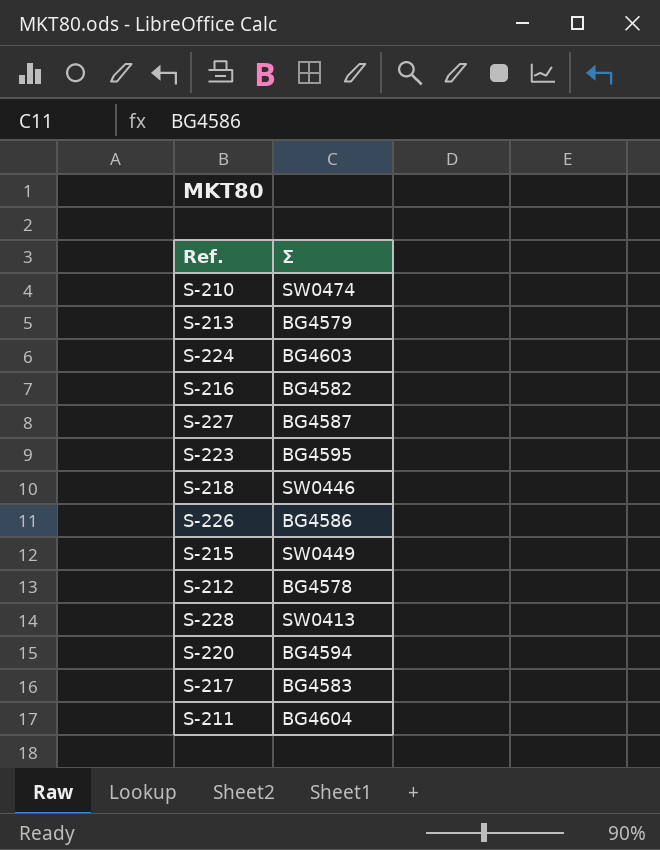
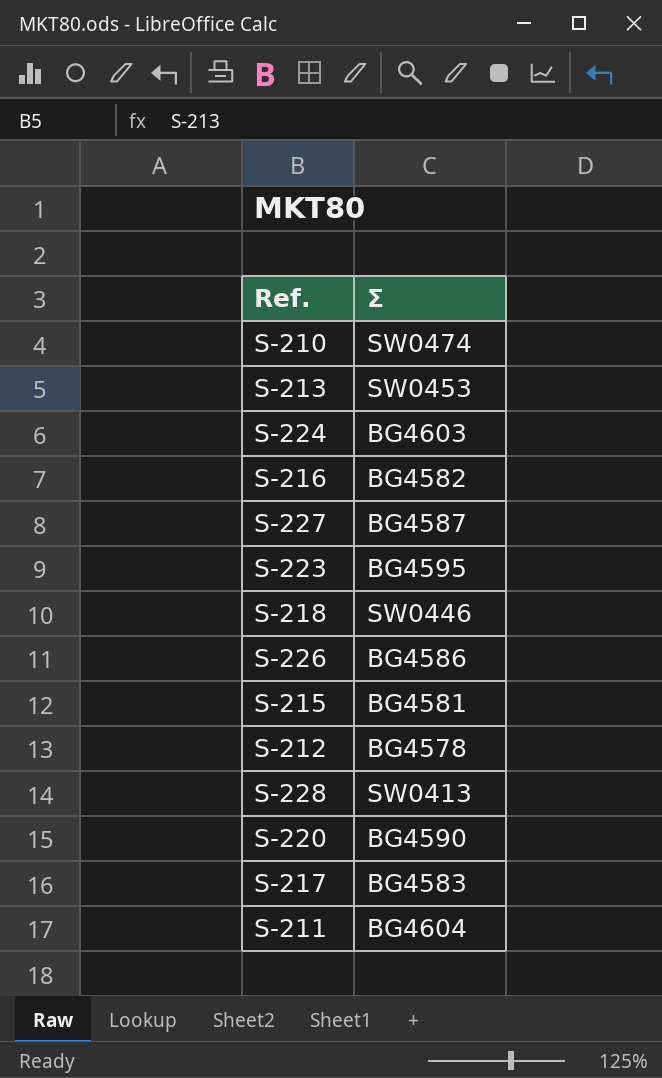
S-213 | Σ: BG4579 -> SW0453
S-215 | Σ: SW0449 -> BG4581
S-220 | Σ: BG4594 -> BG4590

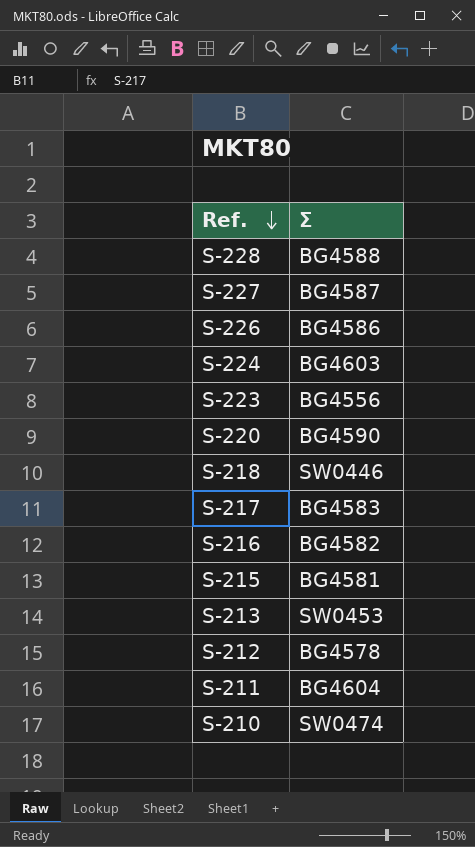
row order: none -> Ref. descending
S-228 | Σ: SW0413 -> BG4588
S-223 | Σ: BG4595 -> BG4556

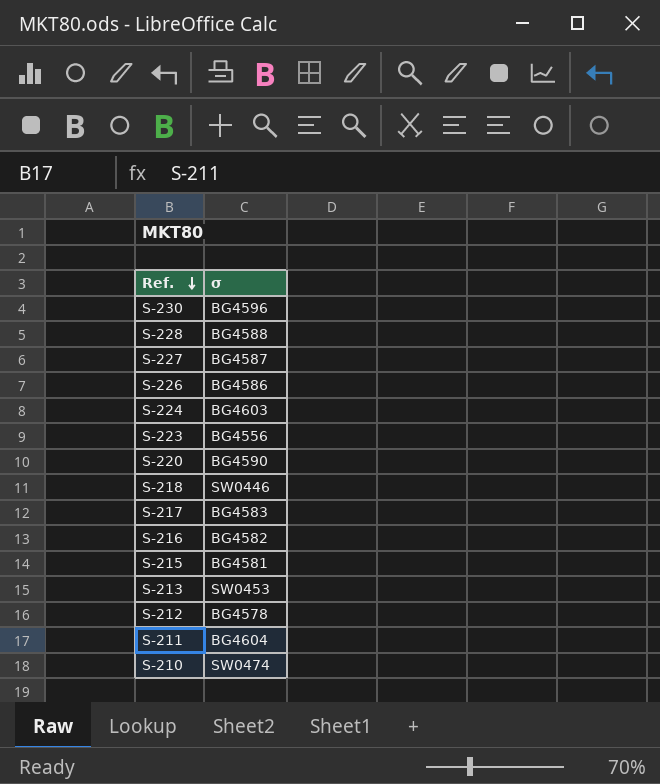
column name: Σ -> σ
row S-230: none -> BG4596

